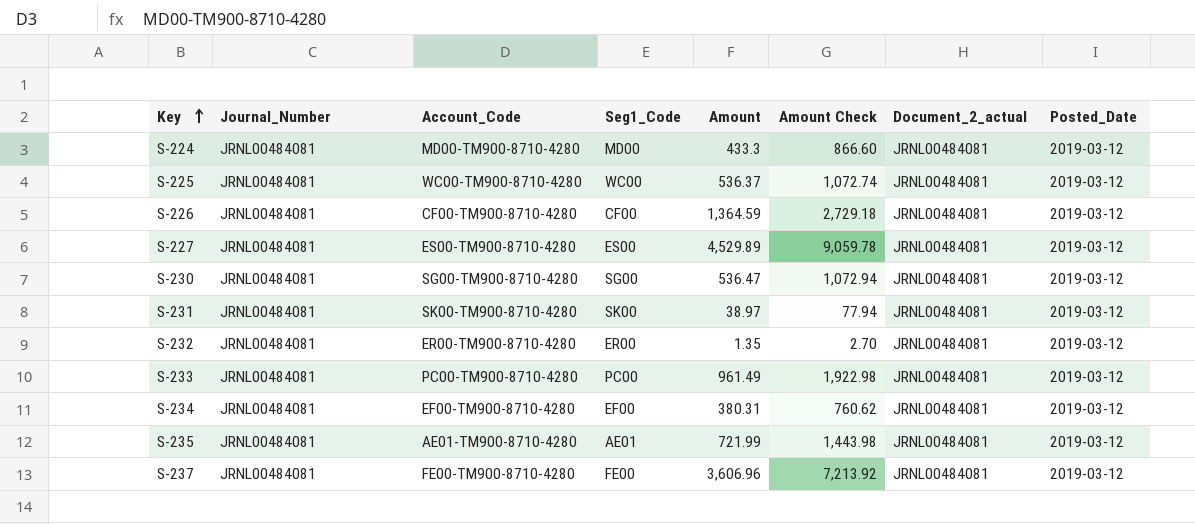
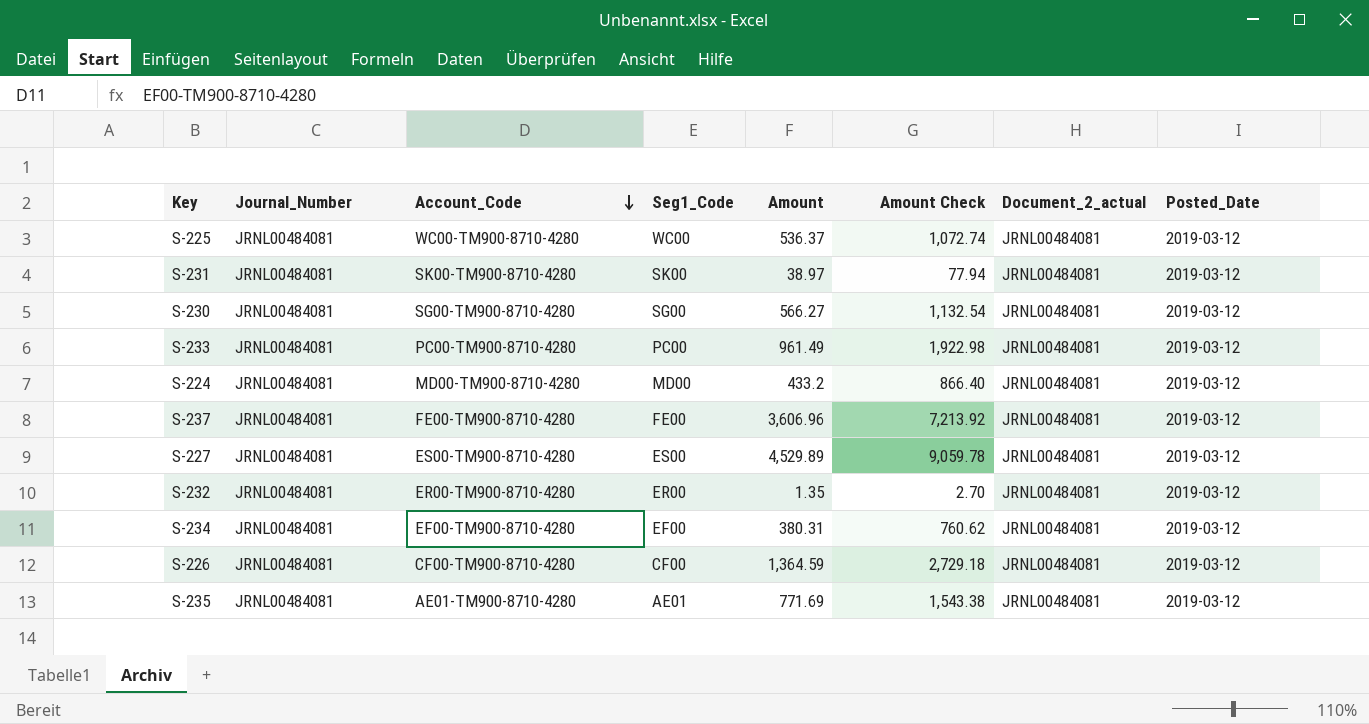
row order: Key ascending -> Account_Code descending
S-230 | Amount: 536.47 -> 566.27
S-230 | Amount Check: 1,072.94 -> 1,132.54
S-224 | Amount: 433.3 -> 433.2
S-224 | Amount Check: 866.60 -> 866.40
S-235 | Amount: 721.99 -> 771.69
S-235 | Amount Check: 1,443.98 -> 1,543.38

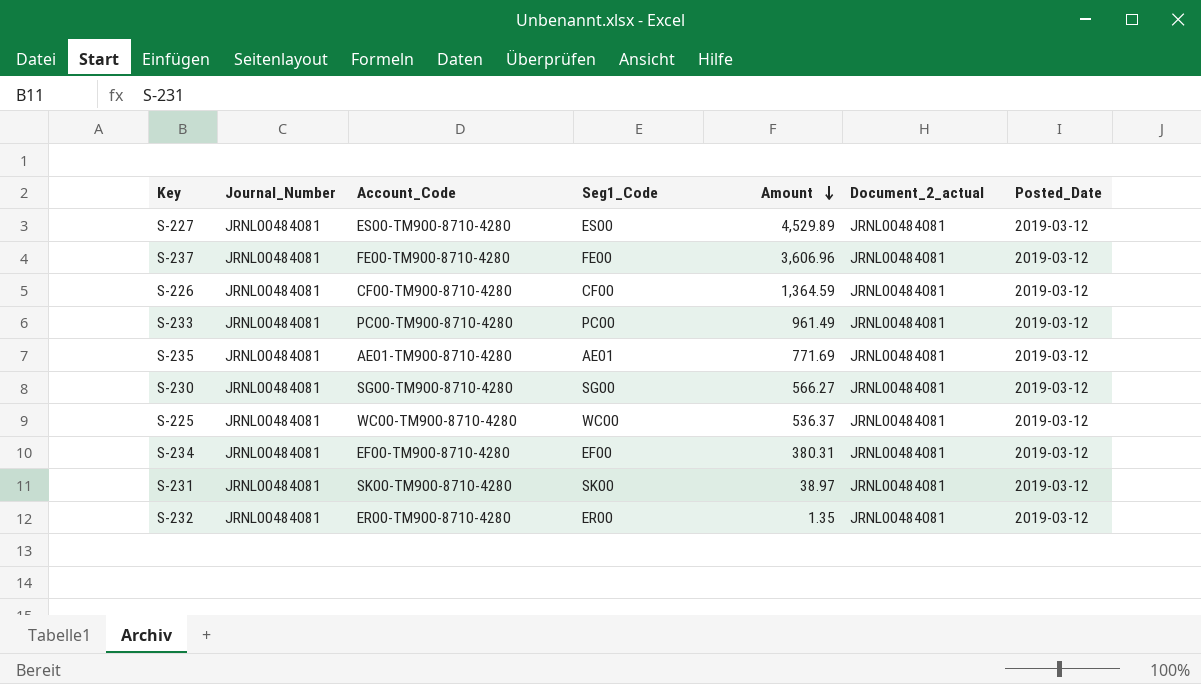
row order: Account_Code descending -> Amount descending
column Amount Check | formula: [Amount] * 2 -> none
row S-224: JRNL00484081 | MD00-TM900-8710-4280 | MD00 | 433.2 | 866.40 | JRNL00484081 | 2019-03-12 -> none

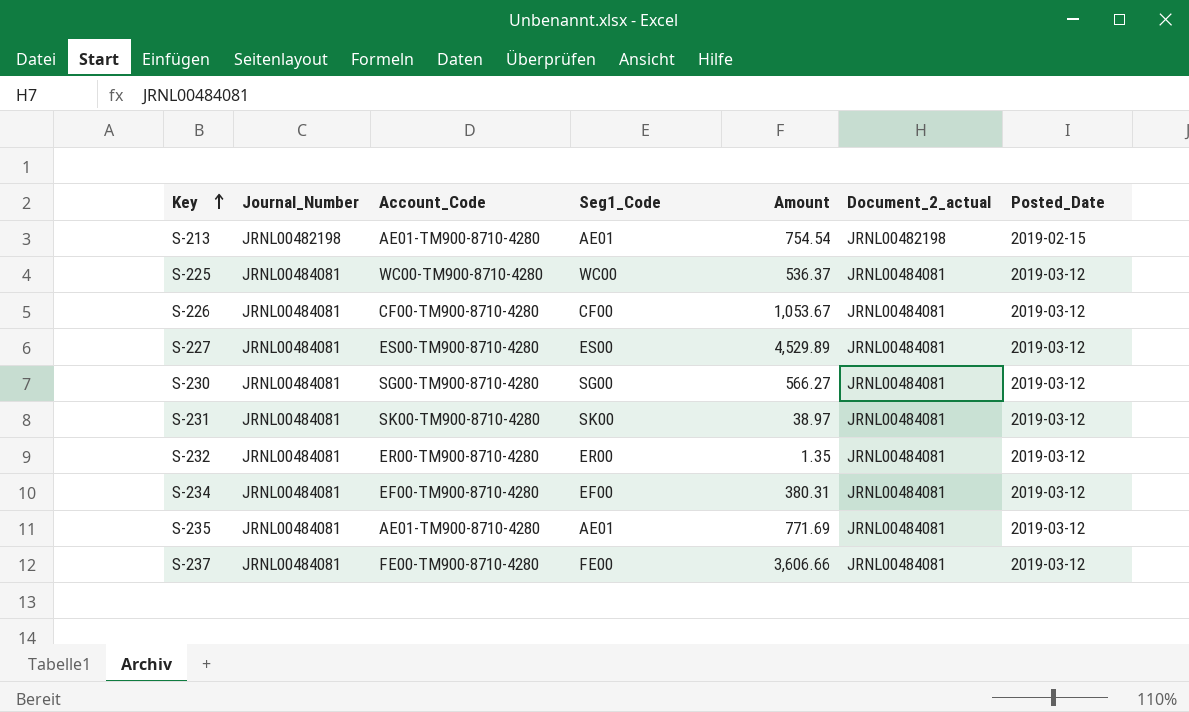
row order: Amount descending -> Key ascending
row S-233: JRNL00484081 | PC00-TM900-8710-4280 | PC00 | 961.49 | JRNL00484081 | 2019-03-12 -> none
row S-213: none -> JRNL00482198 | AE01-TM900-8710-4280 | AE01 | 754.54 | JRNL00482198 | 2019-02-15
S-226 | Amount: 1,364.59 -> 1,053.67
S-237 | Amount: 3,606.96 -> 3,606.66

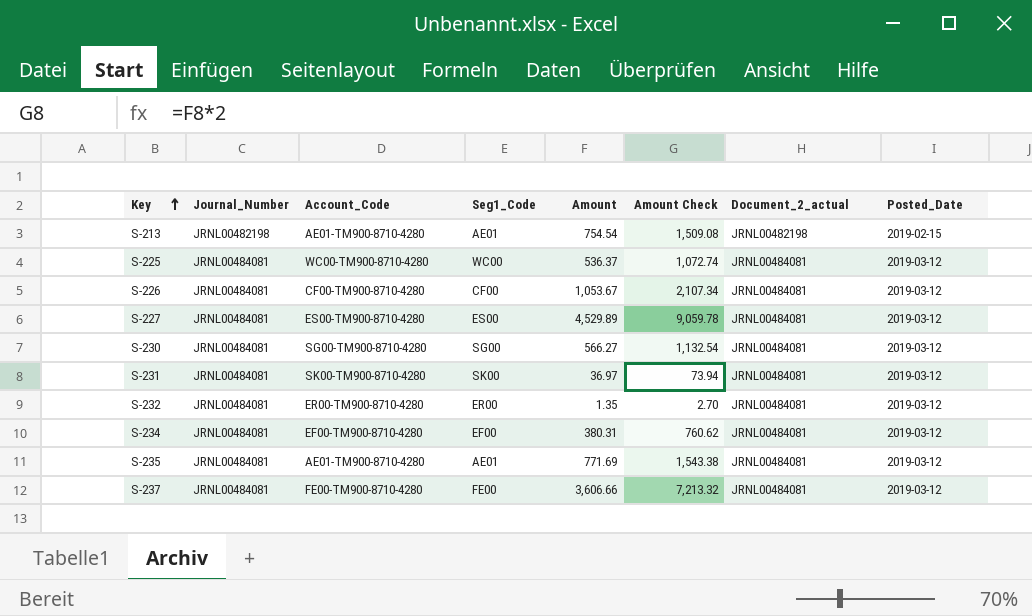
column Amount Check | formula: none -> [Amount] * 2
S-231 | Amount: 38.97 -> 36.97

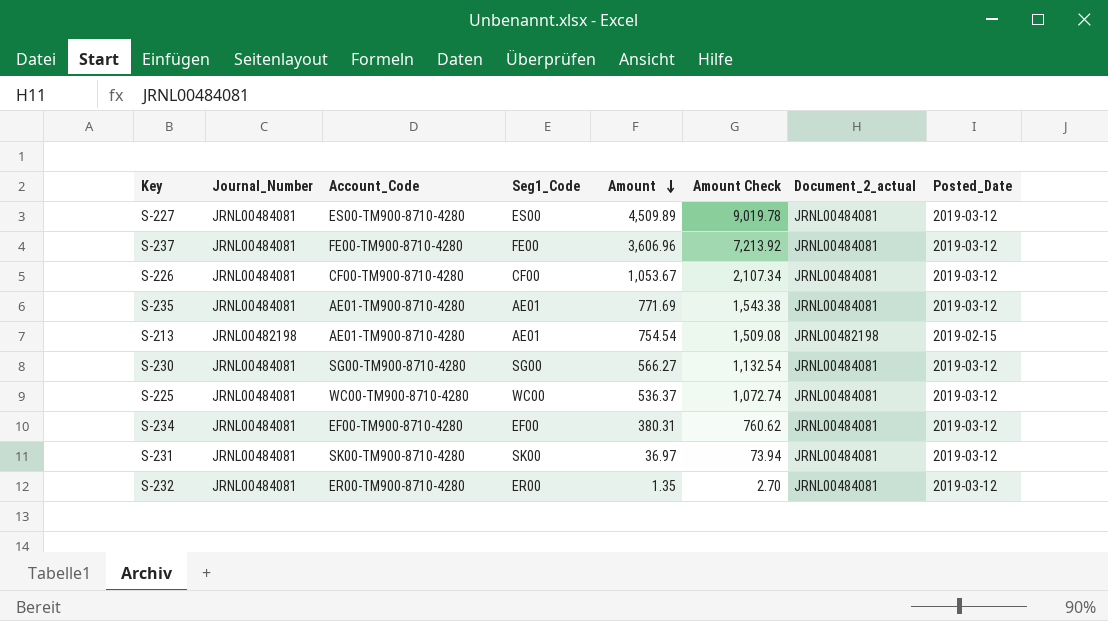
row order: Key ascending -> Amount descending
S-227 | Amount: 4,529.89 -> 4,509.89
S-227 | Amount Check: 9,059.78 -> 9,019.78
S-237 | Amount: 3,606.66 -> 3,606.96
S-237 | Amount Check: 7,213.32 -> 7,213.92

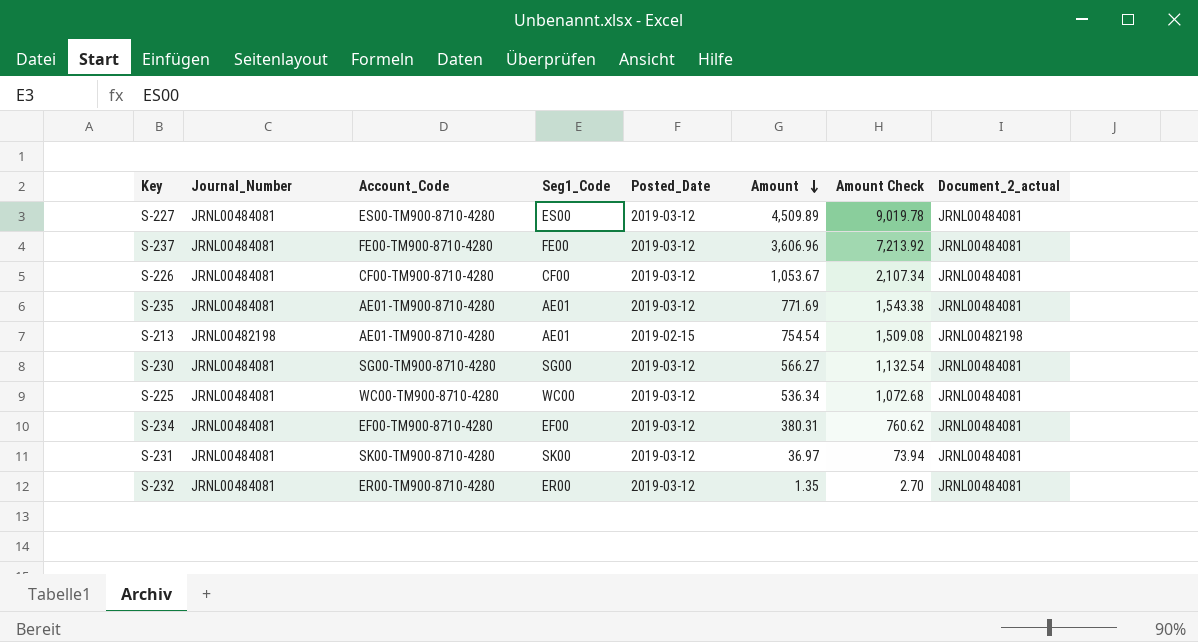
column Posted_Date | position: 8 -> 5
S-225 | Amount: 536.37 -> 536.34
S-225 | Amount Check: 1,072.74 -> 1,072.68

